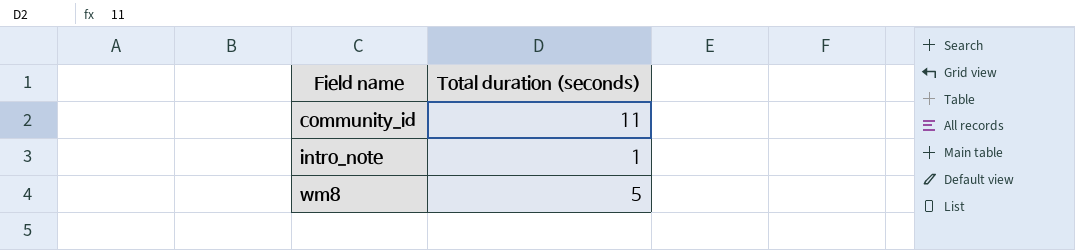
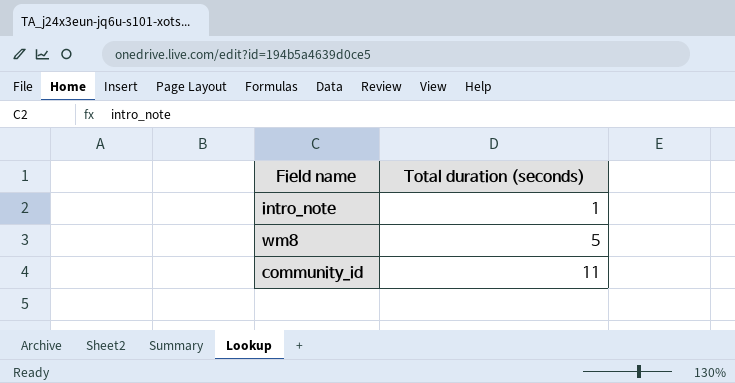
row order: Field name ascending -> Total duration (seconds) ascending

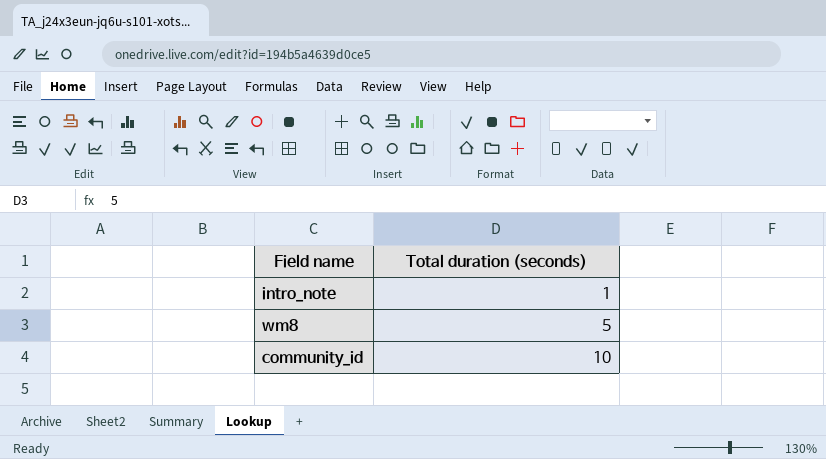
community_id | Total duration (seconds): 11 -> 10

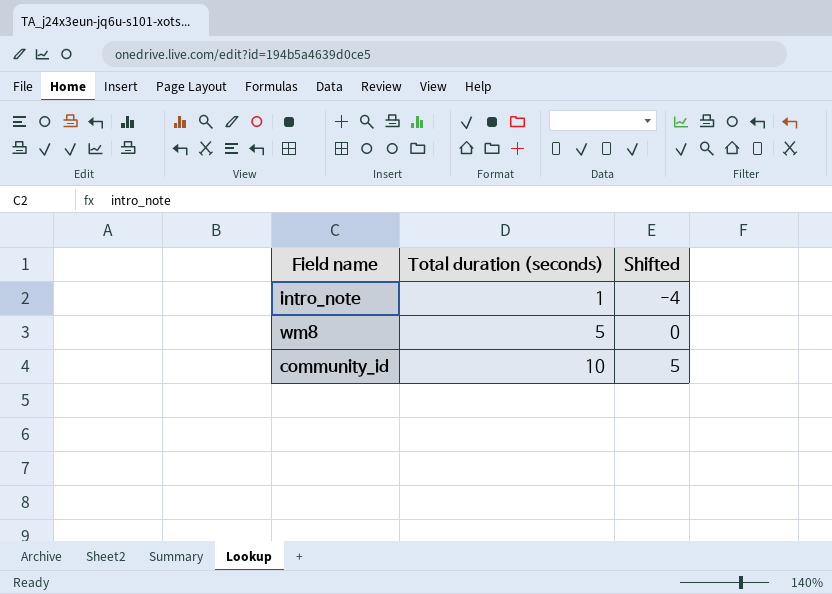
column Shifted | formula: none -> [Total duration (seconds)] - 5

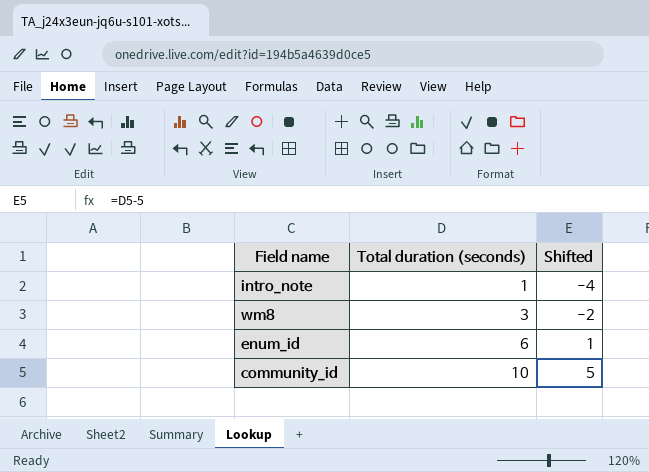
wm8 | Total duration (seconds): 5 -> 3
wm8 | Shifted: 0 -> -2
row enum_id: none -> 6 | 1

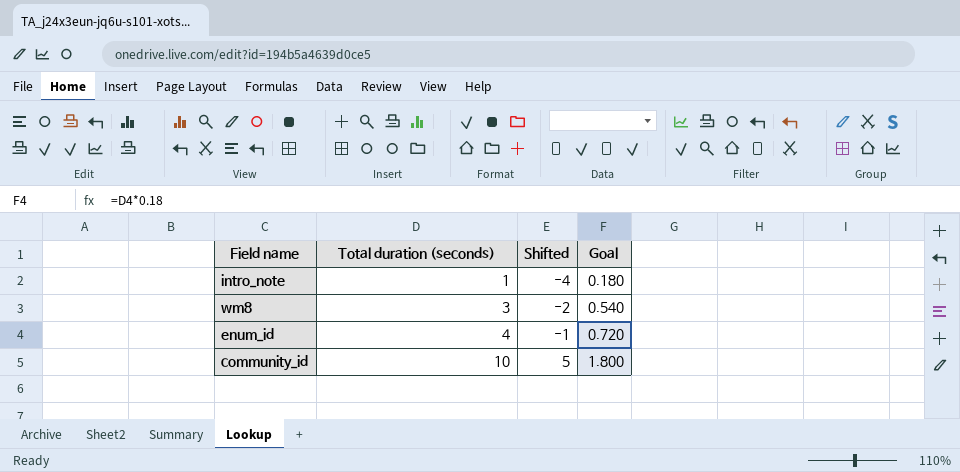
column Goal | formula: none -> [Total duration (seconds)] * 0.18
enum_id | Total duration (seconds): 6 -> 4
enum_id | Shifted: 1 -> -1

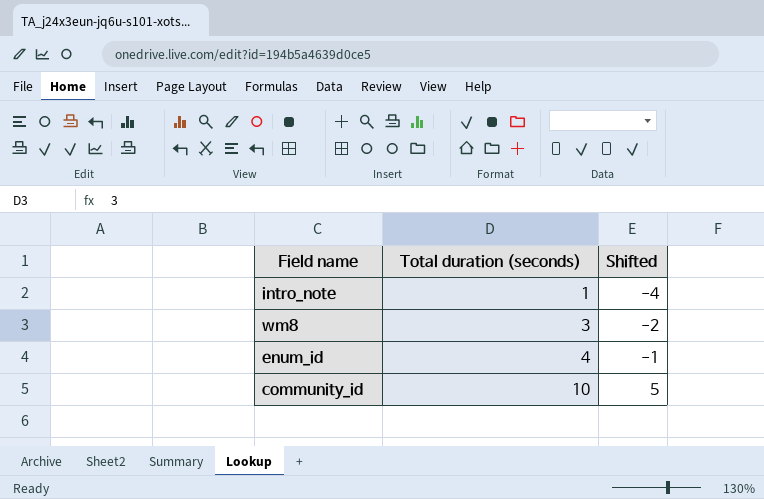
column Goal | formula: [Total duration (seconds)] * 0.18 -> none

